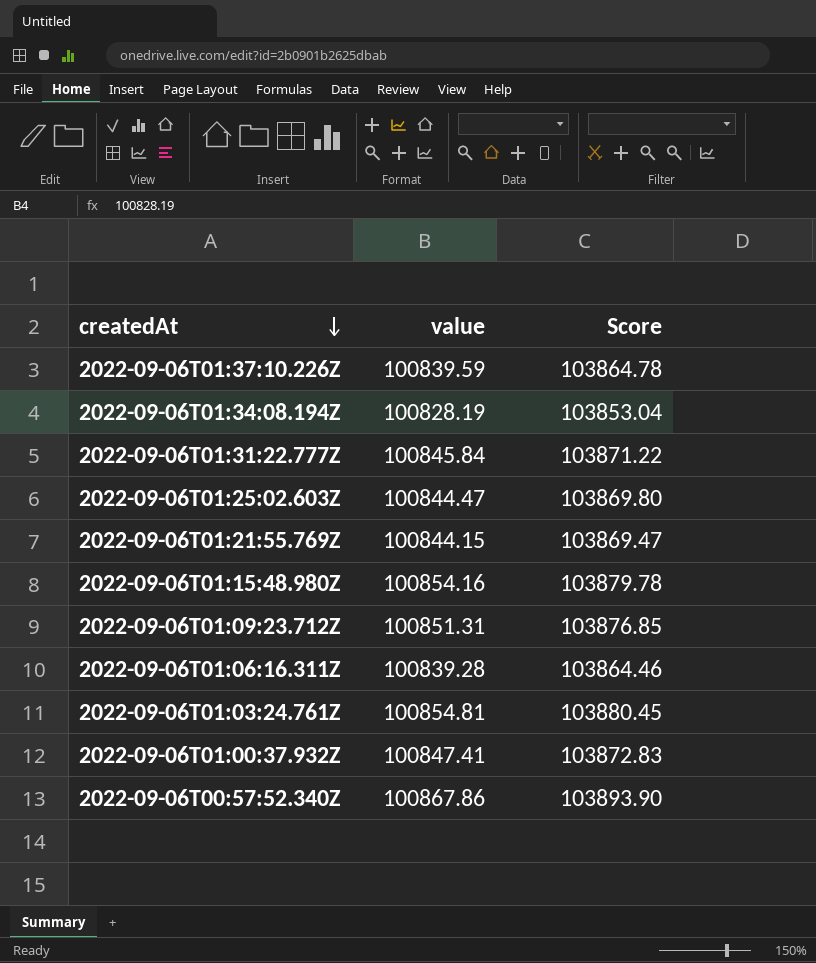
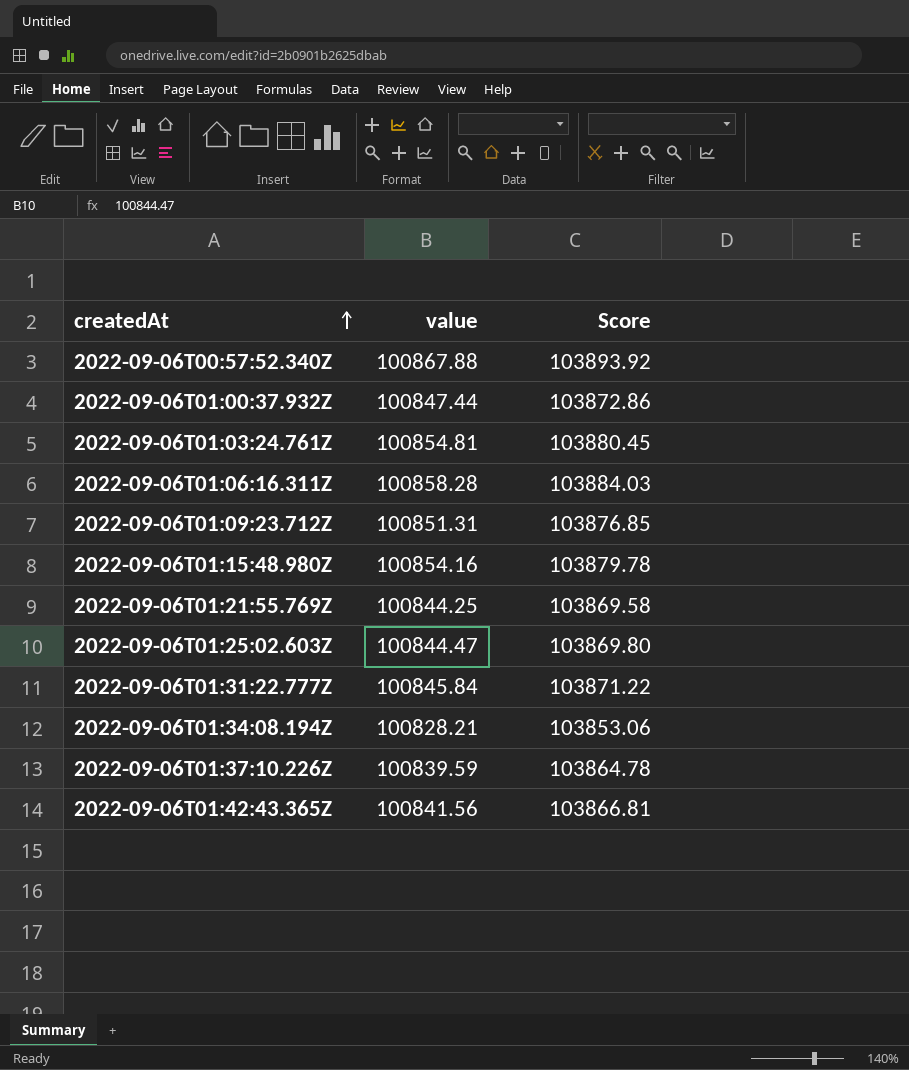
row order: createdAt descending -> createdAt ascending
2022-09-06T00:57:52.340Z | value: 100867.86 -> 100867.88
2022-09-06T00:57:52.340Z | Score: 103893.90 -> 103893.92
2022-09-06T01:00:37.932Z | value: 100847.41 -> 100847.44
2022-09-06T01:00:37.932Z | Score: 103872.83 -> 103872.86
2022-09-06T01:06:16.311Z | value: 100839.28 -> 100858.28
2022-09-06T01:06:16.311Z | Score: 103864.46 -> 103884.03
2022-09-06T01:21:55.769Z | value: 100844.15 -> 100844.25
2022-09-06T01:21:55.769Z | Score: 103869.47 -> 103869.58
2022-09-06T01:34:08.194Z | value: 100828.19 -> 100828.21
2022-09-06T01:34:08.194Z | Score: 103853.04 -> 103853.06
row 2022-09-06T01:42:43.365Z: none -> 100841.56 | 103866.81

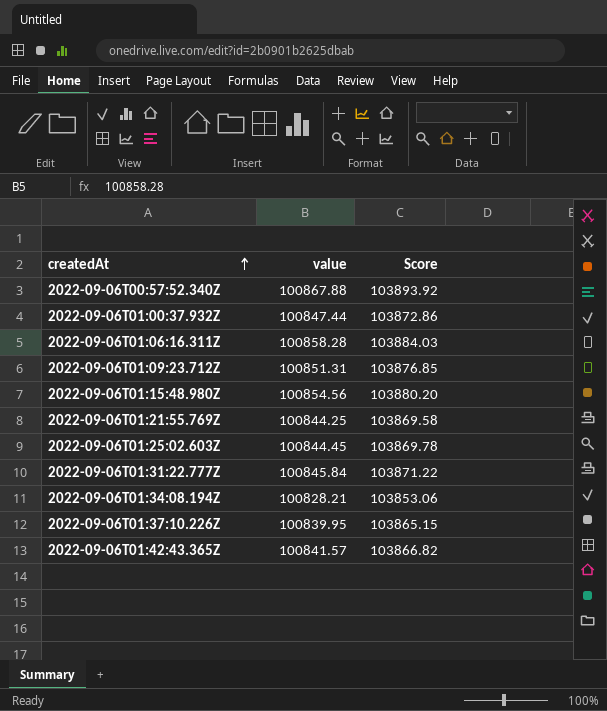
row 2022-09-06T01:03:24.761Z: 100854.81 | 103880.45 -> none
2022-09-06T01:15:48.980Z | value: 100854.16 -> 100854.56
2022-09-06T01:15:48.980Z | Score: 103879.78 -> 103880.20
2022-09-06T01:25:02.603Z | value: 100844.47 -> 100844.45
2022-09-06T01:25:02.603Z | Score: 103869.80 -> 103869.78
2022-09-06T01:37:10.226Z | value: 100839.59 -> 100839.95
2022-09-06T01:37:10.226Z | Score: 103864.78 -> 103865.15
2022-09-06T01:42:43.365Z | value: 100841.56 -> 100841.57
2022-09-06T01:42:43.365Z | Score: 103866.81 -> 103866.82

